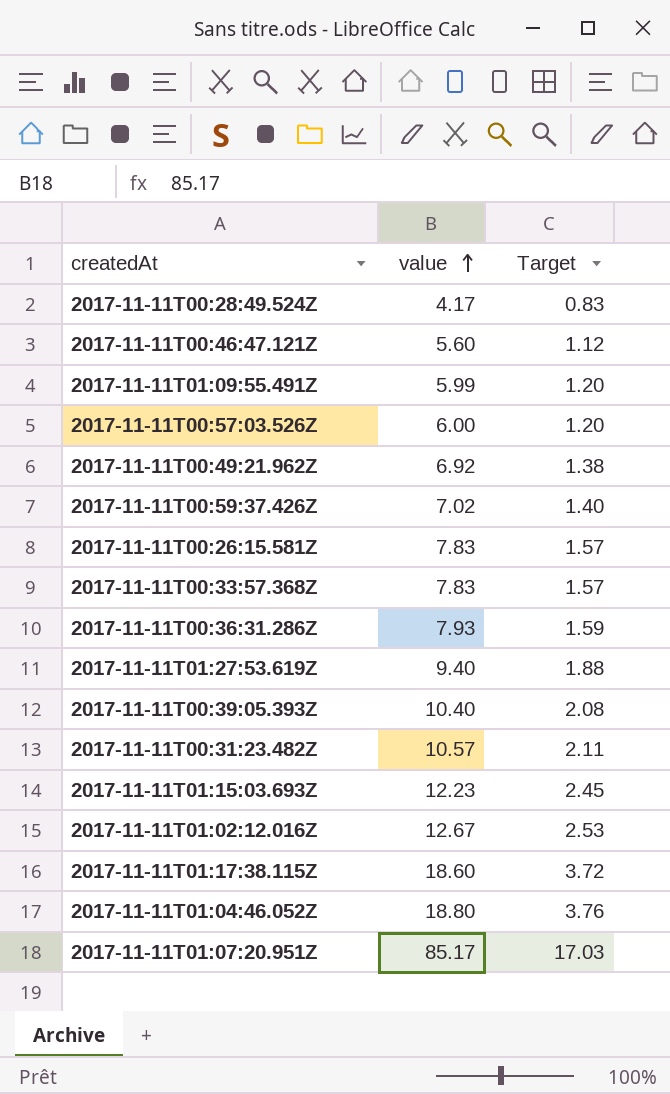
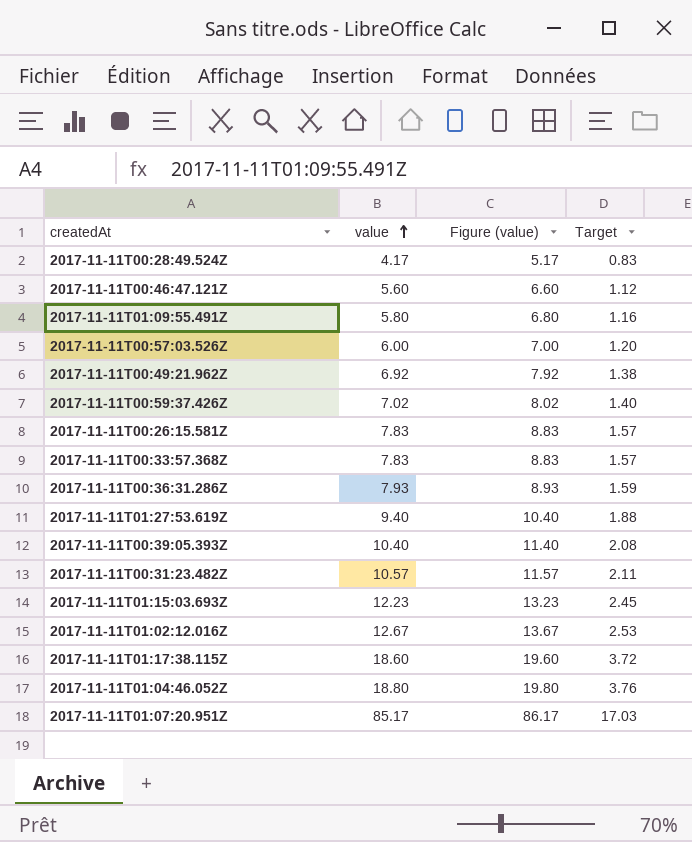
column Figure (value) | formula: none -> [value] + 1
2017-11-11T01:09:55.491Z | value: 5.99 -> 5.80
2017-11-11T01:09:55.491Z | Target: 1.20 -> 1.16

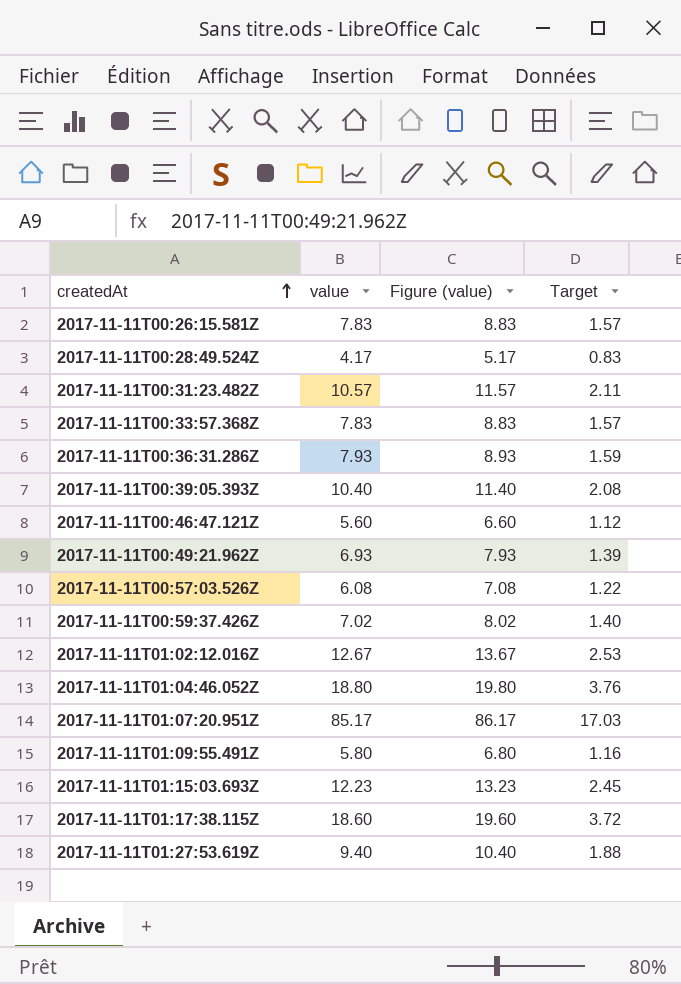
row order: value ascending -> createdAt ascending
2017-11-11T00:49:21.962Z | value: 6.92 -> 6.93
2017-11-11T00:49:21.962Z | Figure (value): 7.92 -> 7.93
2017-11-11T00:49:21.962Z | Target: 1.38 -> 1.39
2017-11-11T00:57:03.526Z | value: 6.00 -> 6.08
2017-11-11T00:57:03.526Z | Figure (value): 7.00 -> 7.08
2017-11-11T00:57:03.526Z | Target: 1.20 -> 1.22

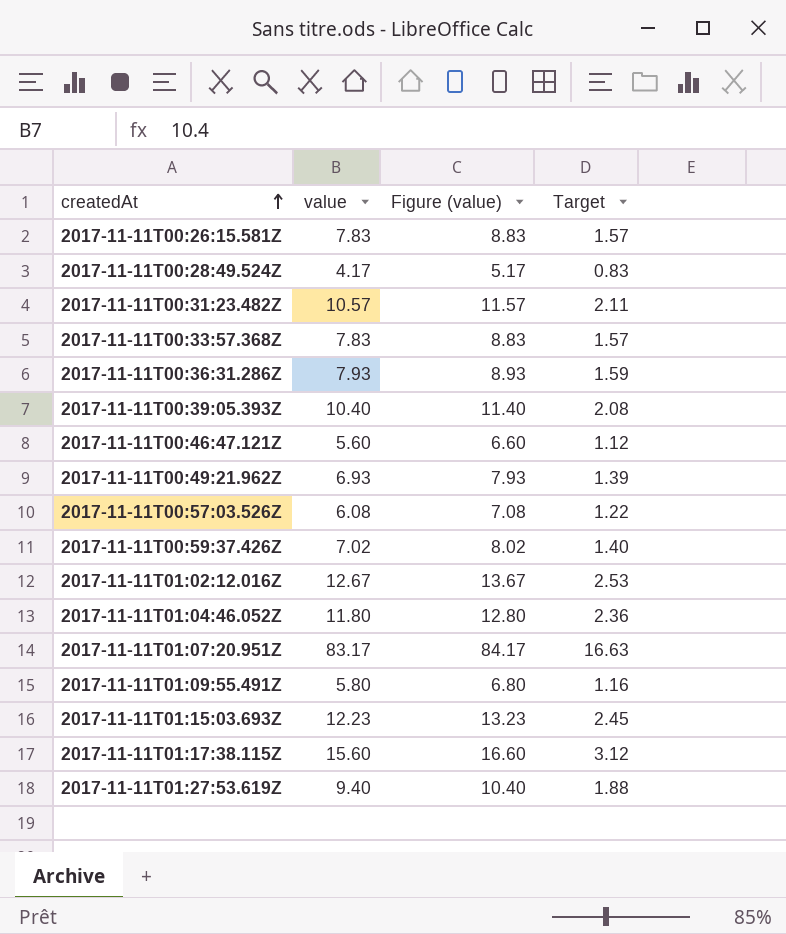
2017-11-11T01:04:46.052Z | value: 18.80 -> 11.80
2017-11-11T01:04:46.052Z | Figure (value): 19.80 -> 12.80
2017-11-11T01:04:46.052Z | Target: 3.76 -> 2.36
2017-11-11T01:07:20.951Z | value: 85.17 -> 83.17
2017-11-11T01:07:20.951Z | Figure (value): 86.17 -> 84.17
2017-11-11T01:07:20.951Z | Target: 17.03 -> 16.63
2017-11-11T01:17:38.115Z | value: 18.60 -> 15.60
2017-11-11T01:17:38.115Z | Figure (value): 19.60 -> 16.60
2017-11-11T01:17:38.115Z | Target: 3.72 -> 3.12

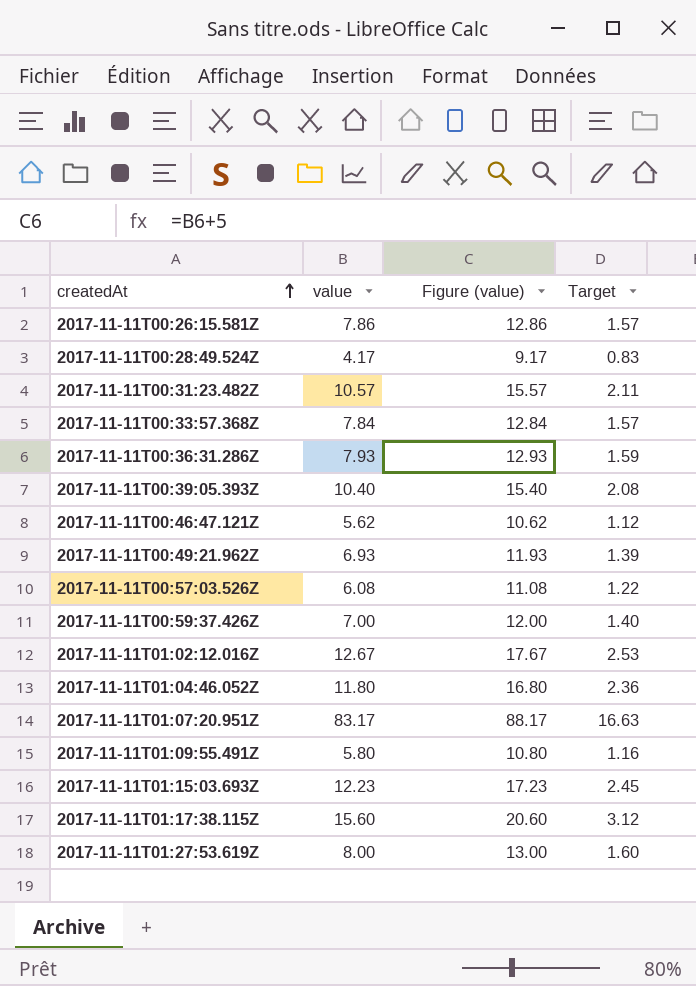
column Figure (value) | formula: [value] + 1 -> [value] + 5
2017-11-11T00:26:15.581Z | value: 7.83 -> 7.86
2017-11-11T00:33:57.368Z | value: 7.83 -> 7.84
2017-11-11T00:46:47.121Z | value: 5.60 -> 5.62
2017-11-11T00:59:37.426Z | value: 7.02 -> 7.00
2017-11-11T01:27:53.619Z | value: 9.40 -> 8.00
2017-11-11T01:27:53.619Z | Target: 1.88 -> 1.60

